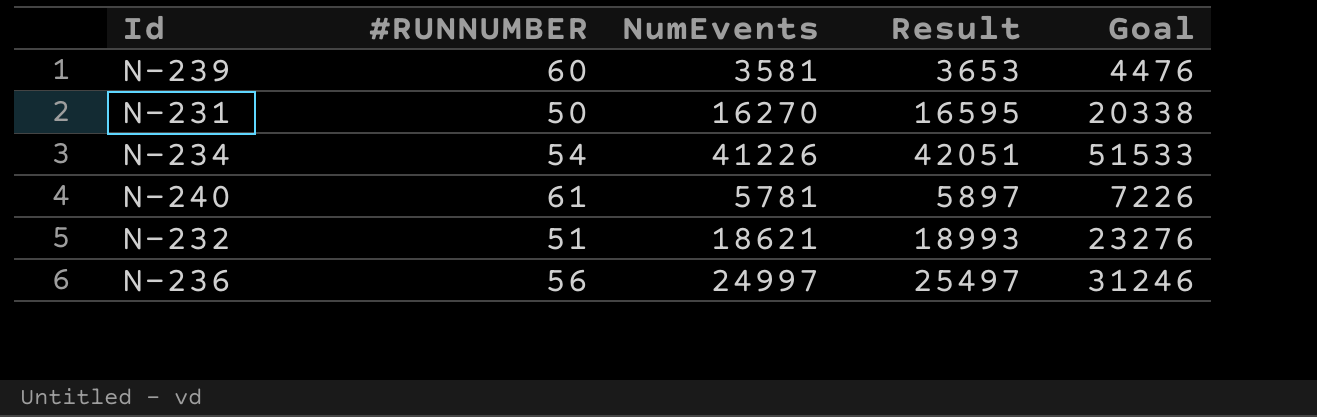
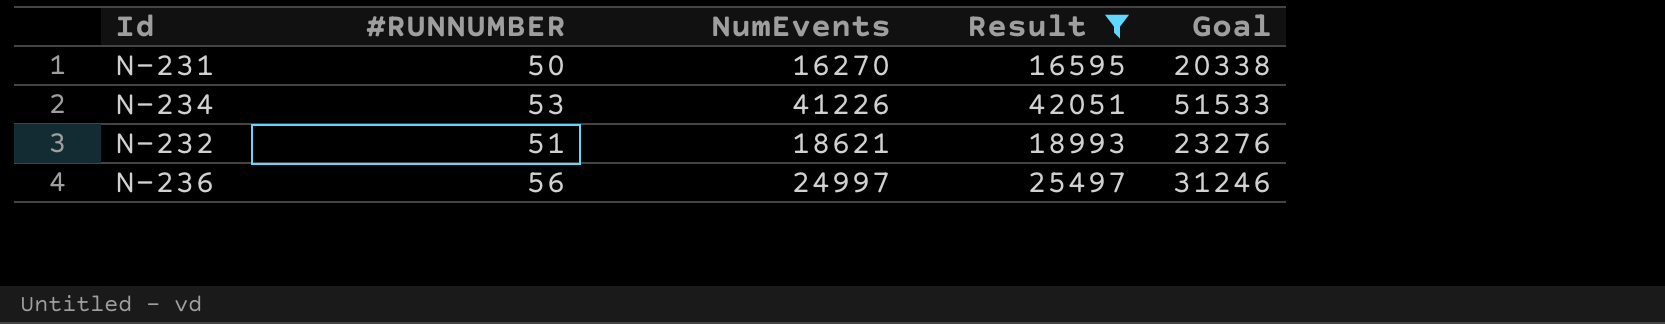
filter: none -> Result >= 16595
N-234 | #RUNNUMBER: 54 -> 53

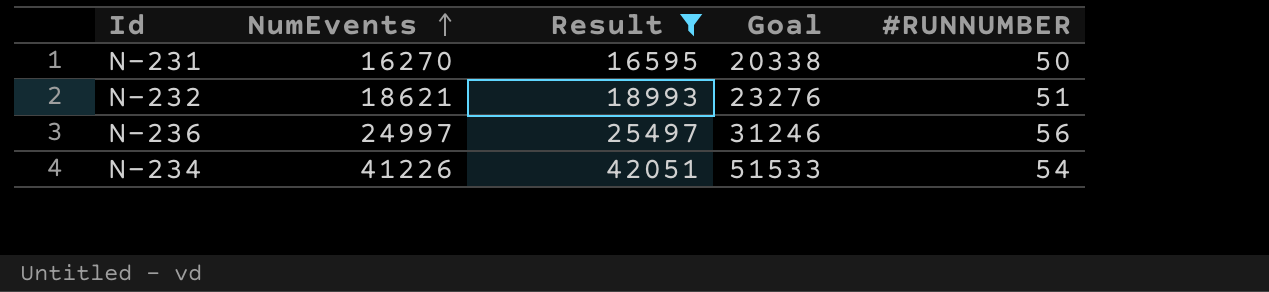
row order: none -> NumEvents ascending
column #RUNNUMBER | position: 2 -> 5
N-234 | #RUNNUMBER: 53 -> 54

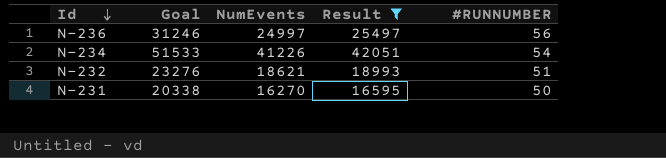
row order: NumEvents ascending -> Id descending
column Goal | position: 4 -> 2

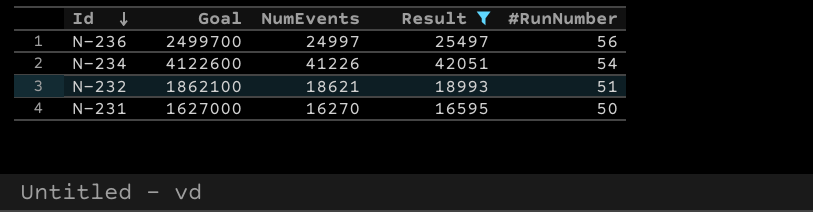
column Goal | formula: [NumEvents] * 1.25 -> [NumEvents] * 100
column name: #RUNNUMBER -> #RunNumber

